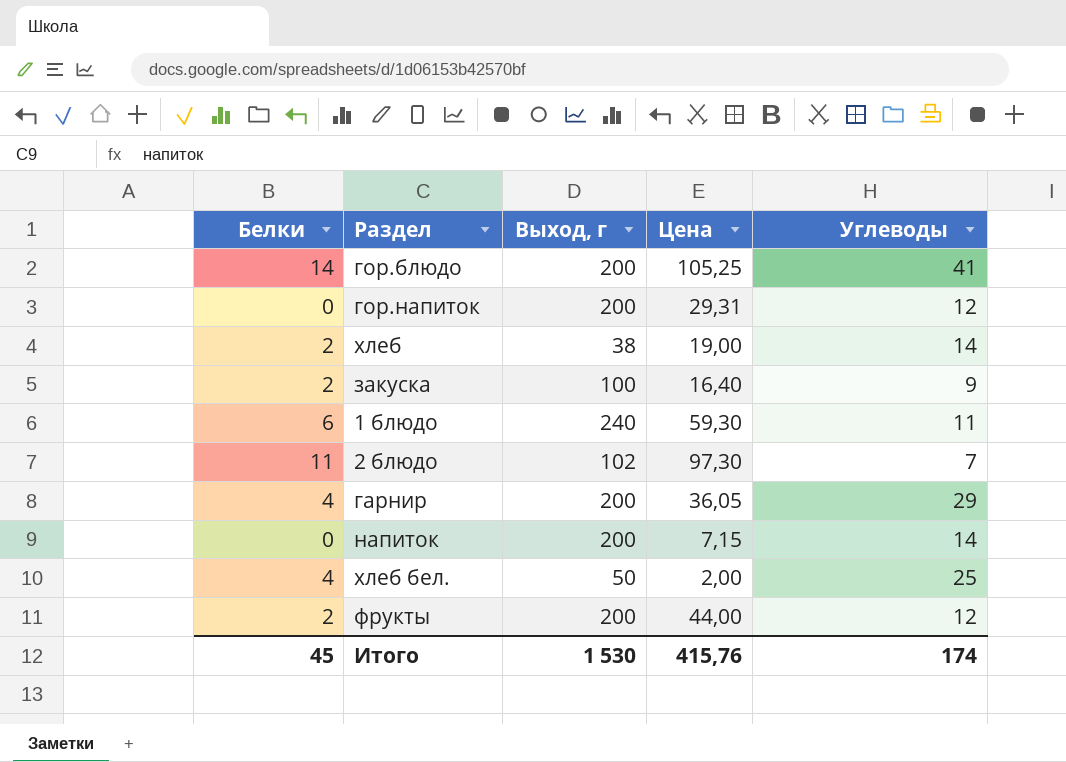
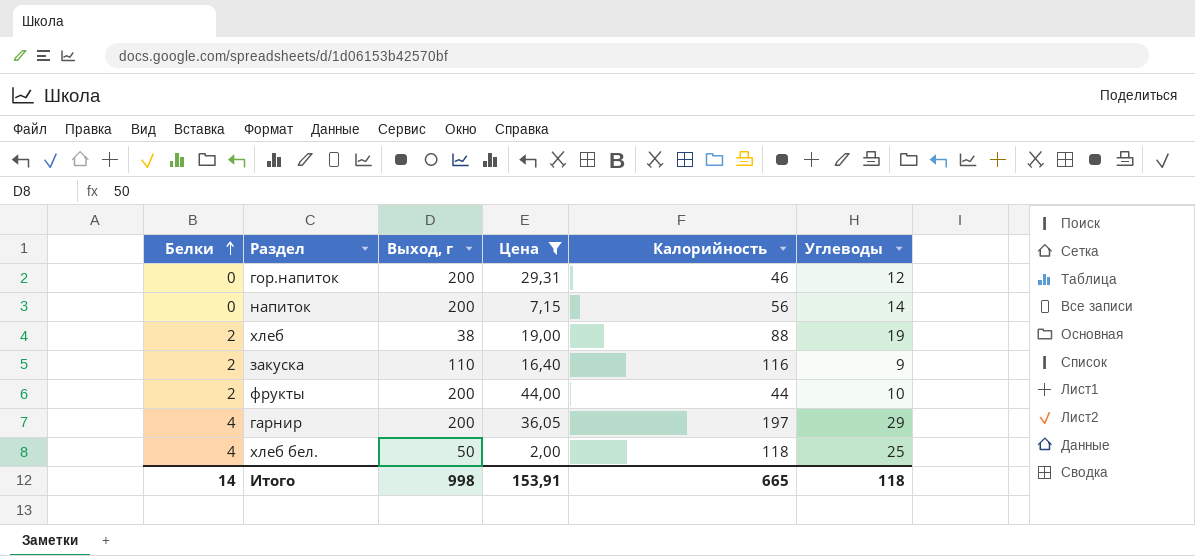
filter: none -> Цена <= 44,00
row order: none -> Белки ascending
column Калорийность | position: none -> 5
хлеб | Углеводы: 14 -> 19
закуска | Выход, г: 100 -> 110
фрукты | Углеводы: 12 -> 10
Итого | Белки: 45 -> 14
Итого | Выход, г: 1 530 -> 998
Итого | Цена: 415,76 -> 153,91
Итого | Углеводы: 174 -> 118

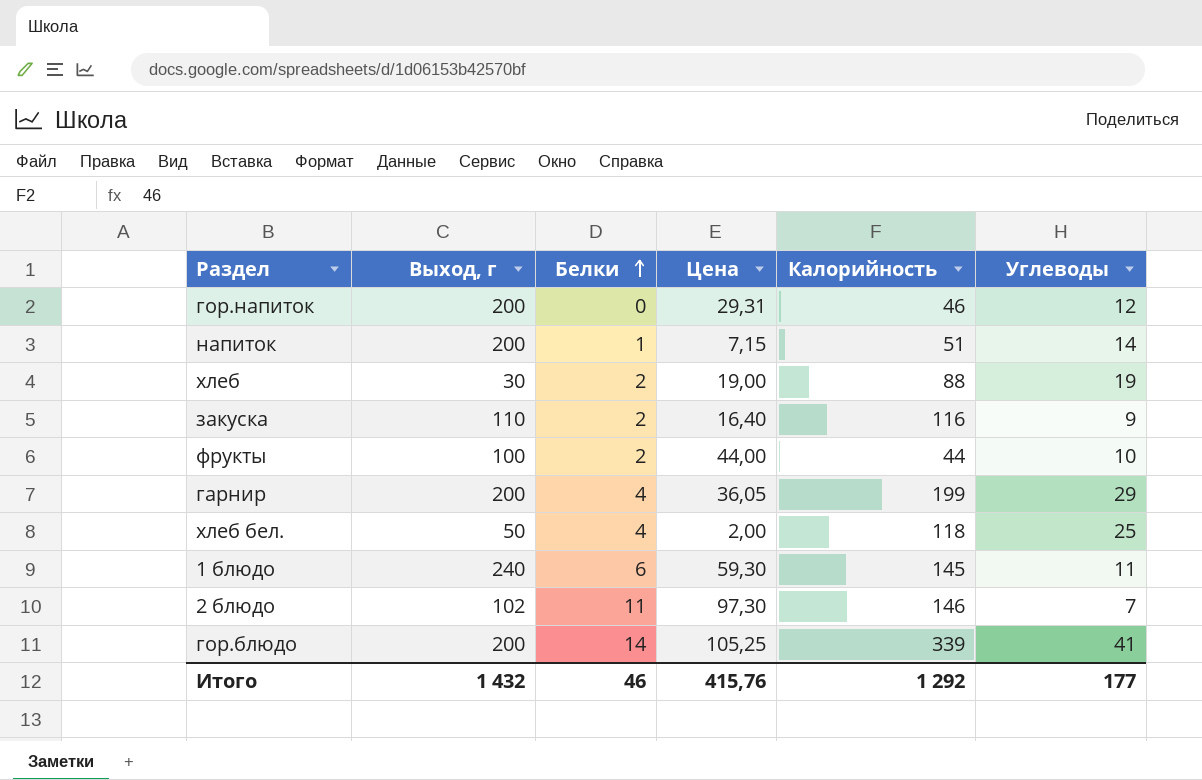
filter: Цена <= 44,00 -> none
column Белки | position: 1 -> 3
напиток | Белки: 0 -> 1
напиток | Калорийность: 56 -> 51
хлеб | Выход, г: 38 -> 30
фрукты | Выход, г: 200 -> 100
гарнир | Калорийность: 197 -> 199
Итого | Выход, г: 998 -> 1 432
Итого | Белки: 14 -> 46
Итого | Цена: 153,91 -> 415,76
Итого | Калорийность: 665 -> 1 292
Итого | Углеводы: 118 -> 177

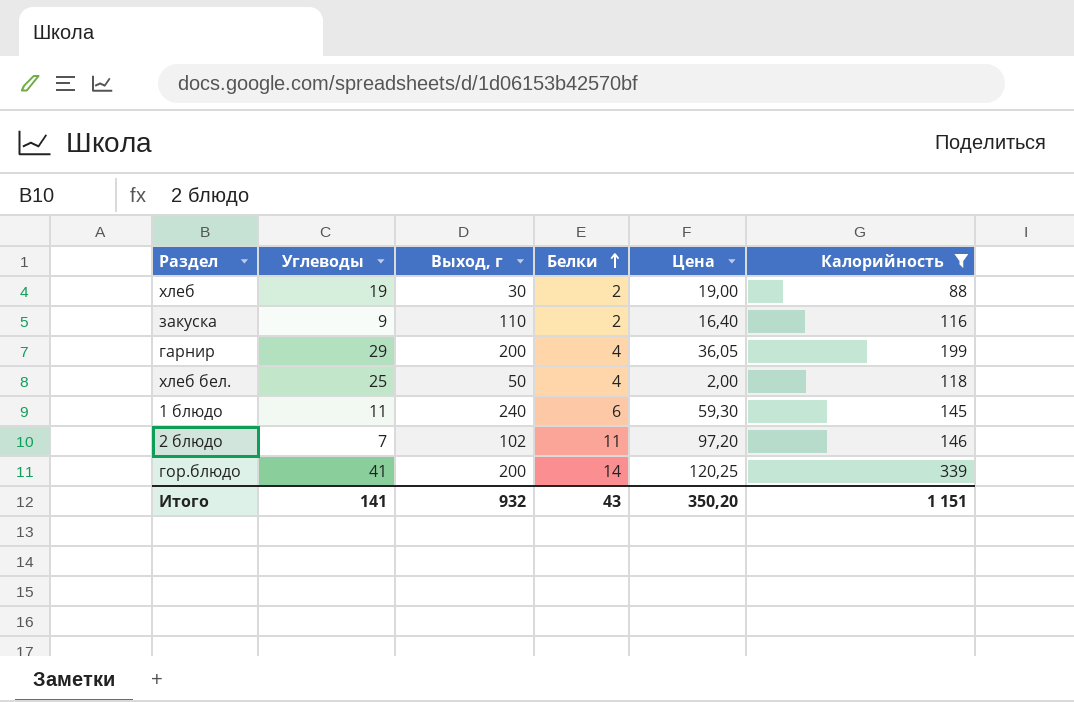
filter: none -> Калорийность >= 88
column Углеводы | position: 6 -> 2
2 блюдо | Цена: 97,30 -> 97,20
гор.блюдо | Цена: 105,25 -> 120,25
Итого | Углеводы: 177 -> 141
Итого | Выход, г: 1 432 -> 932
Итого | Белки: 46 -> 43
Итого | Цена: 415,76 -> 350,20
Итого | Калорийность: 1 292 -> 1 151

